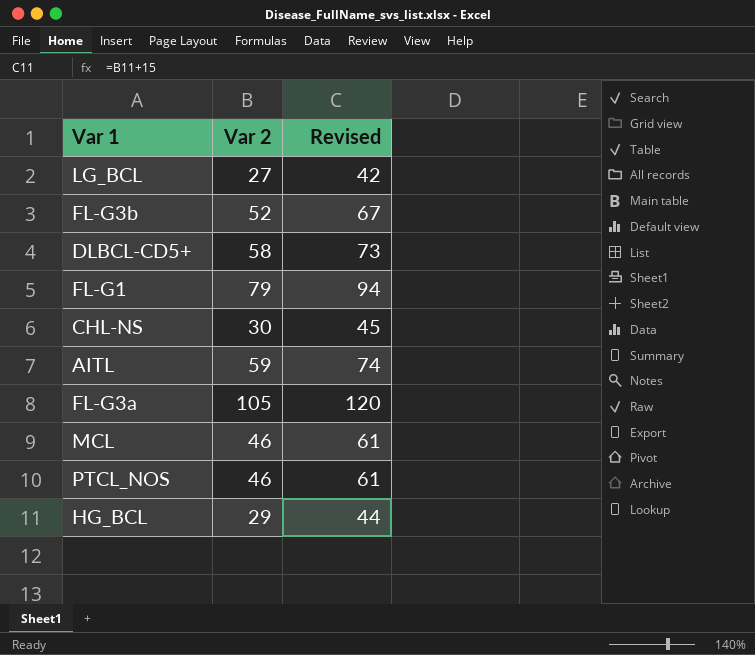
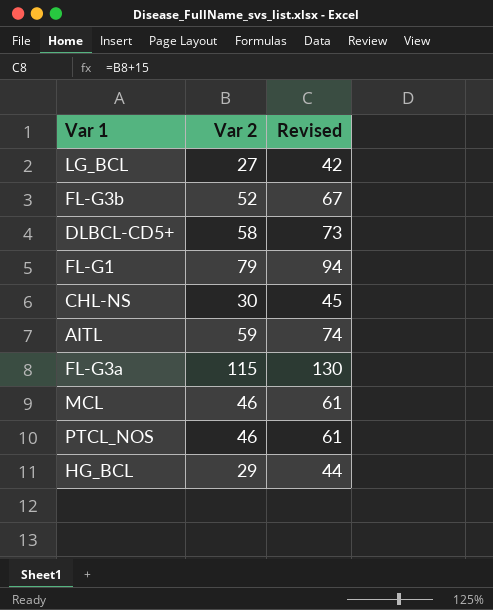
FL-G3a | Var 2: 105 -> 115
FL-G3a | Revised: 120 -> 130

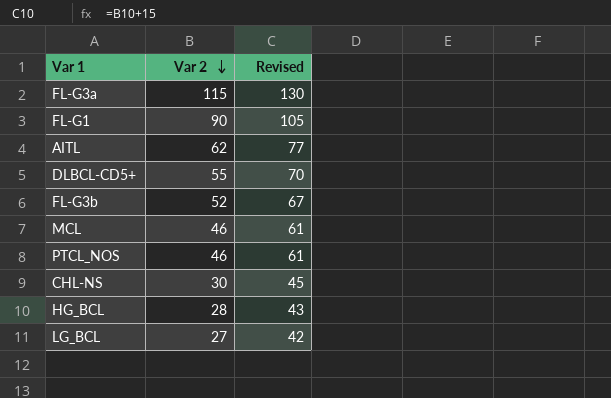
row order: none -> Var 2 descending
FL-G1 | Var 2: 79 -> 90
FL-G1 | Revised: 94 -> 105
AITL | Var 2: 59 -> 62
AITL | Revised: 74 -> 77
DLBCL-CD5+ | Var 2: 58 -> 55
DLBCL-CD5+ | Revised: 73 -> 70
HG_BCL | Var 2: 29 -> 28
HG_BCL | Revised: 44 -> 43

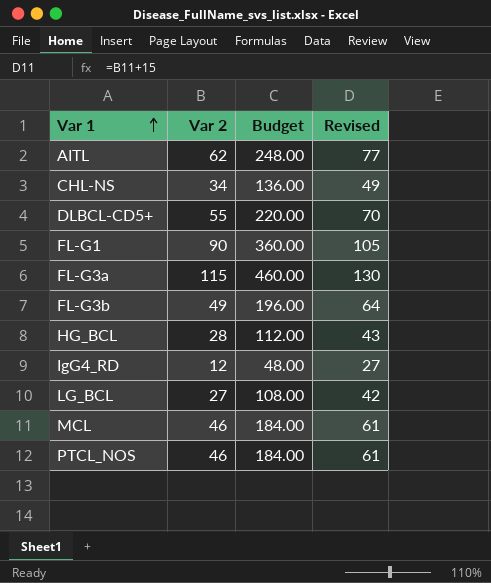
row order: Var 2 descending -> Var 1 ascending
column Budget | formula: none -> [Var 2] * 4
CHL-NS | Var 2: 30 -> 34
CHL-NS | Revised: 45 -> 49
FL-G3b | Var 2: 52 -> 49
FL-G3b | Revised: 67 -> 64
row IgG4_RD: none -> 12 | 48.00 | 27

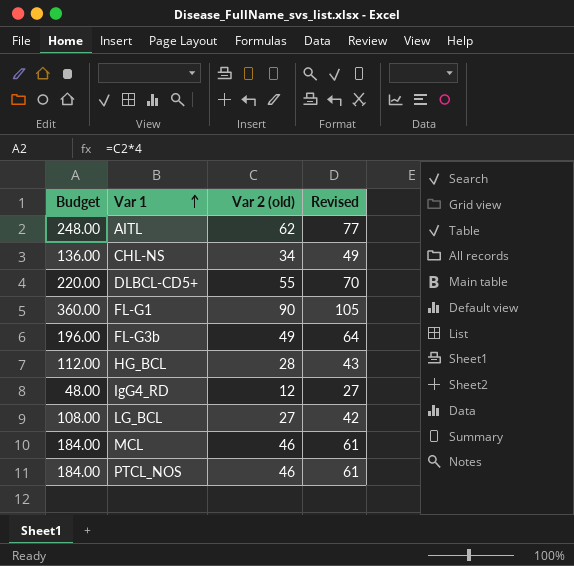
column Budget | position: 3 -> 1
column name: Var 2 -> Var 2 (old)
row FL-G3a: 115 | 460.00 | 130 -> none

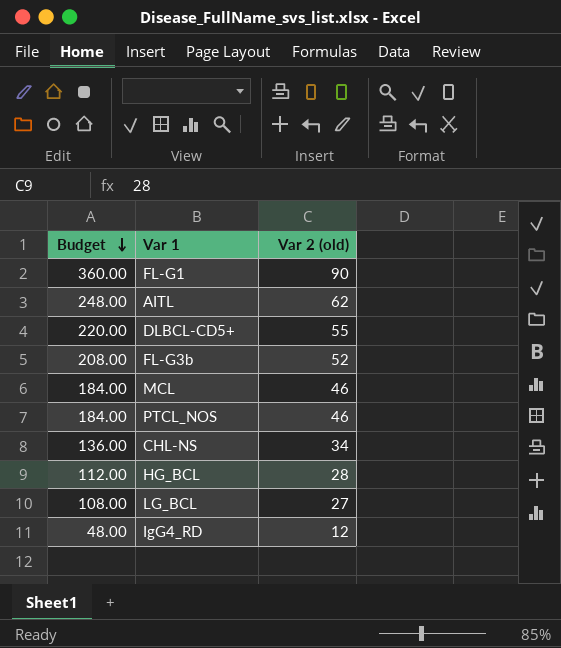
row order: Var 1 ascending -> Budget descending
column Revised | formula: [Var 2 (old)] + 15 -> none
FL-G3b | Budget: 196.00 -> 208.00
FL-G3b | Var 2 (old): 49 -> 52

